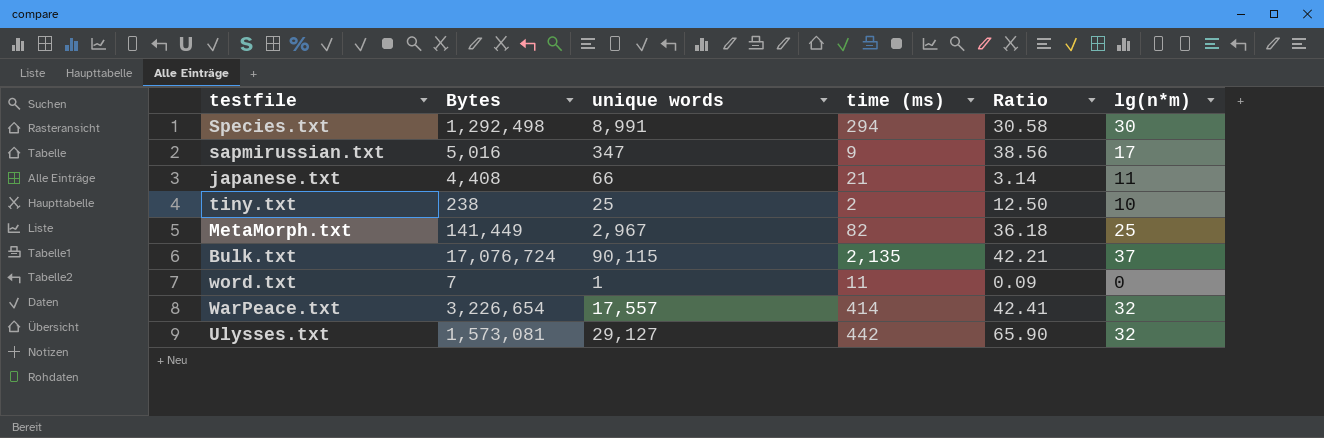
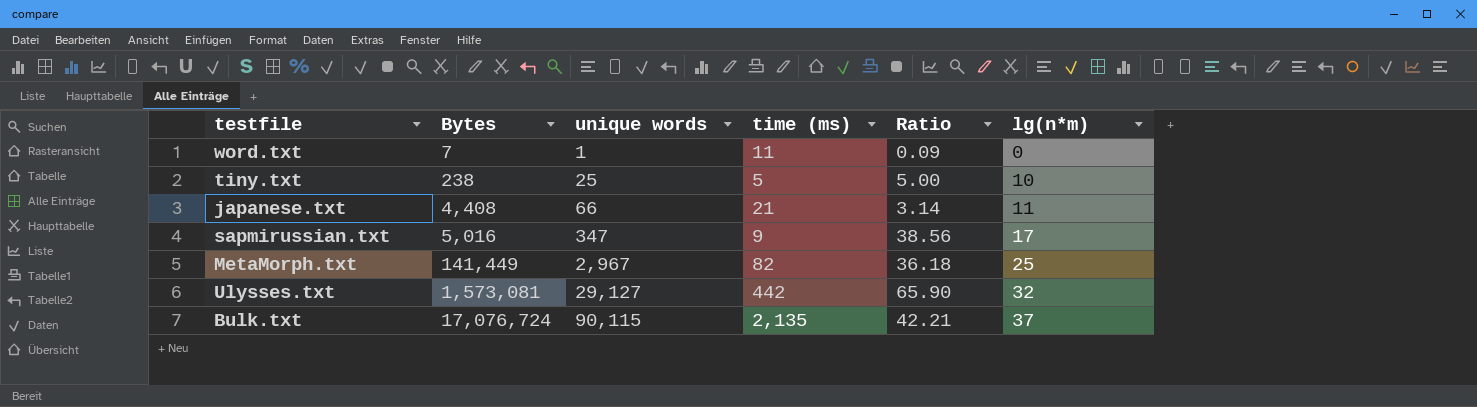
row order: none -> Bytes ascending
row Species.txt: 1,292,498 | 8,991 | 294 | 30.58 | 30 -> none
row WarPeace.txt: 3,226,654 | 17,557 | 414 | 42.41 | 32 -> none
tiny.txt | time (ms): 2 -> 5
tiny.txt | Ratio: 12.50 -> 5.00

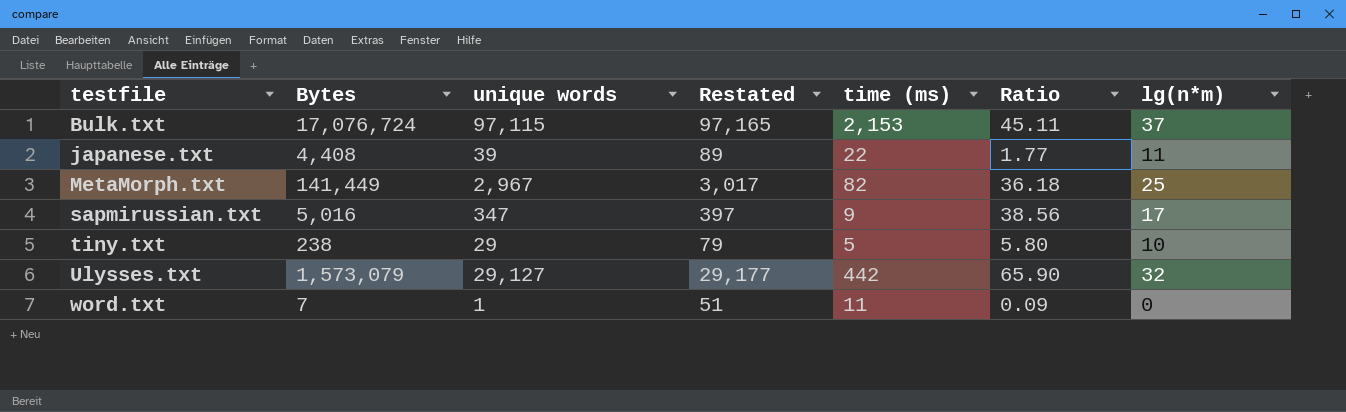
row order: Bytes ascending -> testfile ascending
column Restated | formula: none -> [unique words] + 50
Bulk.txt | unique words: 90,115 -> 97,115
Bulk.txt | time (ms): 2,135 -> 2,153
Bulk.txt | Ratio: 42.21 -> 45.11
japanese.txt | unique words: 66 -> 39
japanese.txt | time (ms): 21 -> 22
japanese.txt | Ratio: 3.14 -> 1.77
tiny.txt | unique words: 25 -> 29
tiny.txt | Ratio: 5.00 -> 5.80
Ulysses.txt | Bytes: 1,573,081 -> 1,573,079

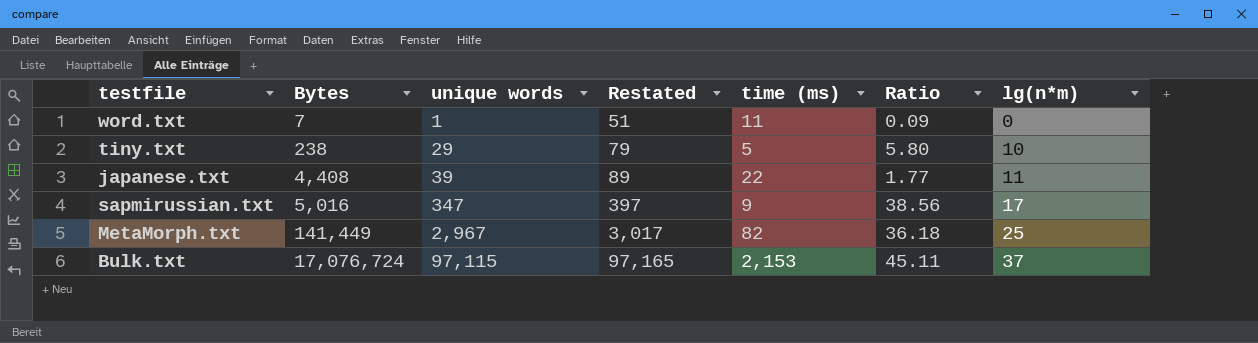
row order: testfile ascending -> Bytes ascending
row Ulysses.txt: 1,573,079 | 29,127 | 29,177 | 442 | 65.90 | 32 -> none

